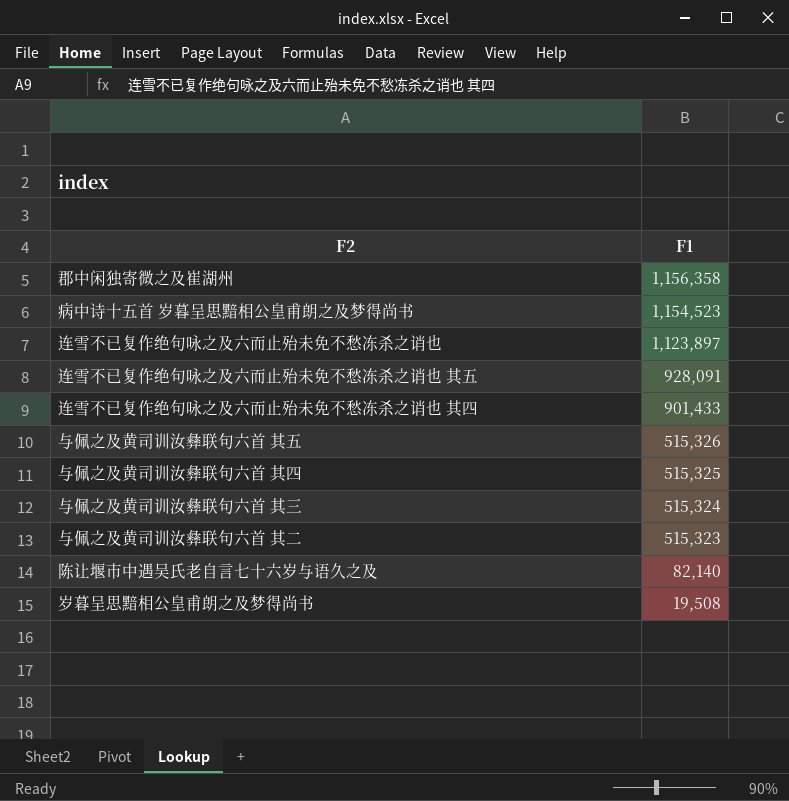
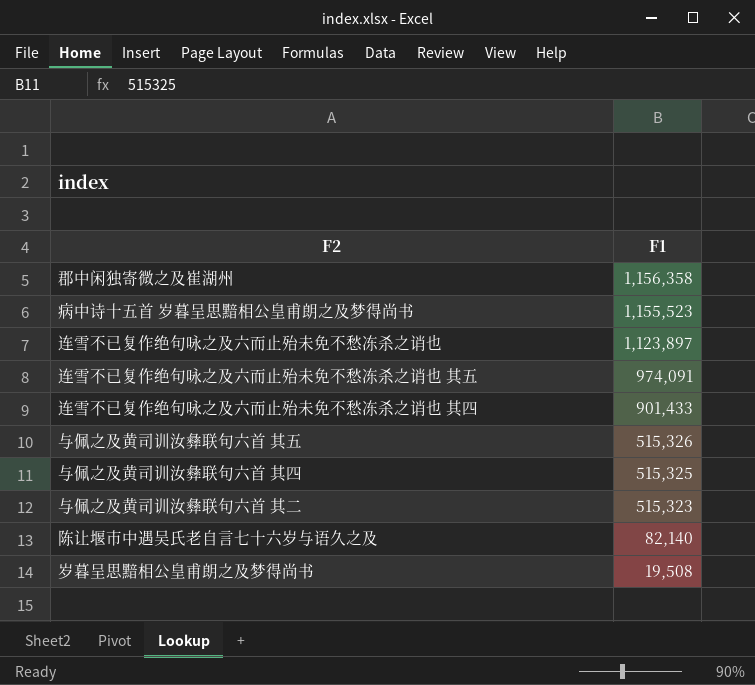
row 与佩之及黄司训汝彝联句六首 其三: 515,324 -> none
病中诗十五首 岁暮呈思黯相公皇甫朗之及梦得尚书 | F1: 1,154,523 -> 1,155,523
连雪不已复作绝句咏之及六而止殆未免不愁冻杀之诮也 其五 | F1: 928,091 -> 974,091

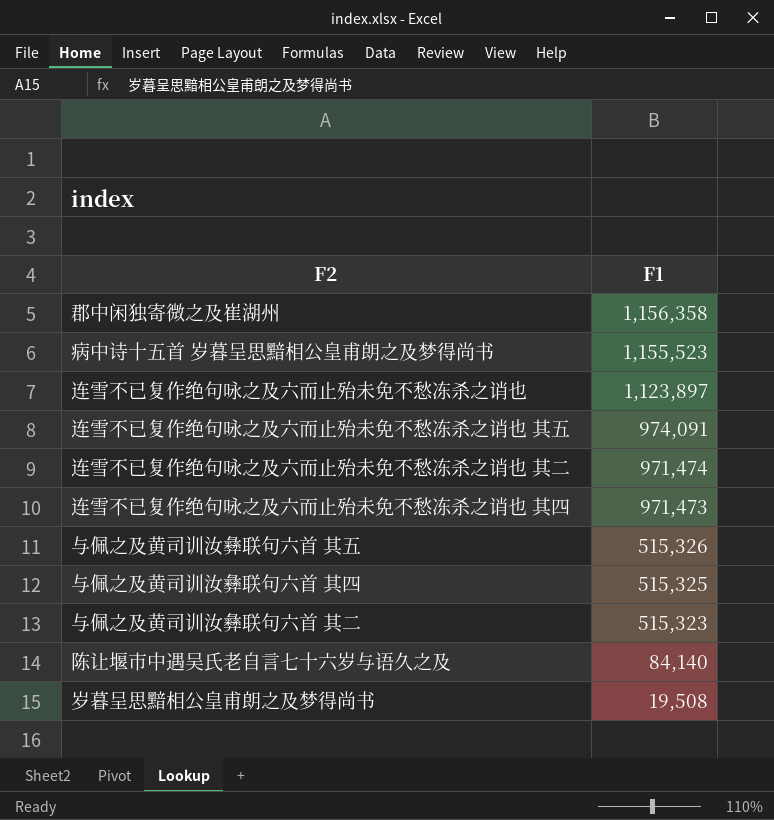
row 连雪不已复作绝句咏之及六而止殆未免不愁冻杀之诮也 其二: none -> 971,474
连雪不已复作绝句咏之及六而止殆未免不愁冻杀之诮也 其四 | F1: 901,433 -> 971,473
陈让堰市中遇吴氏老自言七十六岁与语久之及 | F1: 82,140 -> 84,140

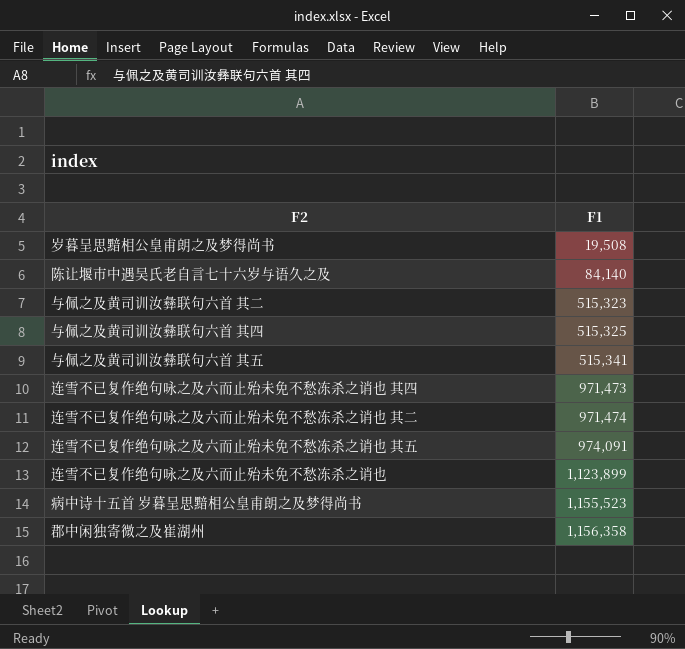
row order: F1 descending -> F1 ascending
与佩之及黄司训汝彝联句六首 其五 | F1: 515,326 -> 515,341
连雪不已复作绝句咏之及六而止殆未免不愁冻杀之诮也 | F1: 1,123,897 -> 1,123,899

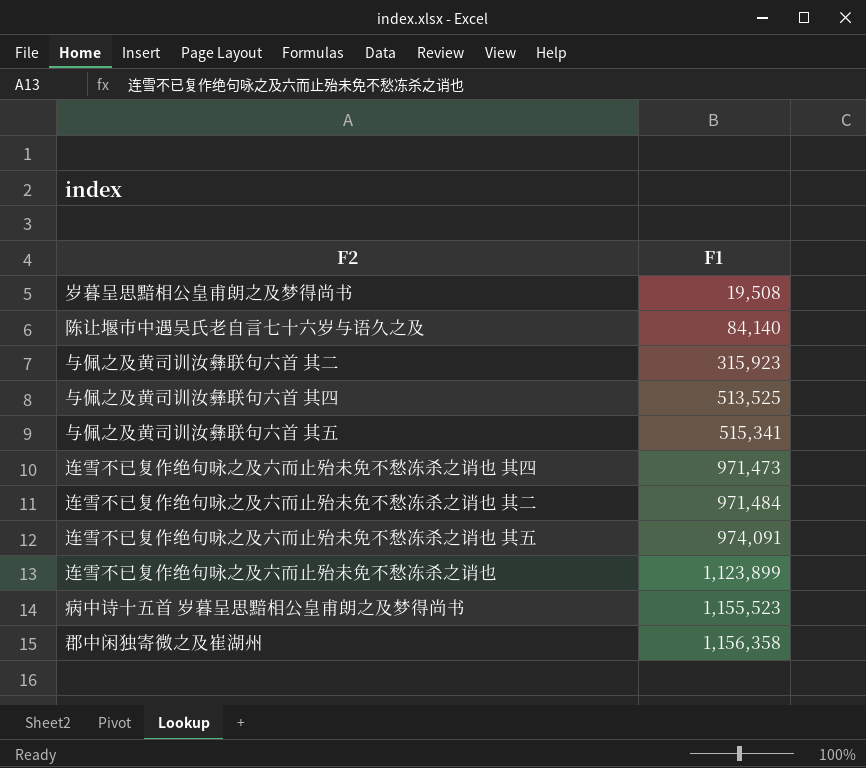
与佩之及黄司训汝彝联句六首 其二 | F1: 515,323 -> 315,923
与佩之及黄司训汝彝联句六首 其四 | F1: 515,325 -> 513,525
连雪不已复作绝句咏之及六而止殆未免不愁冻杀之诮也 其二 | F1: 971,474 -> 971,484

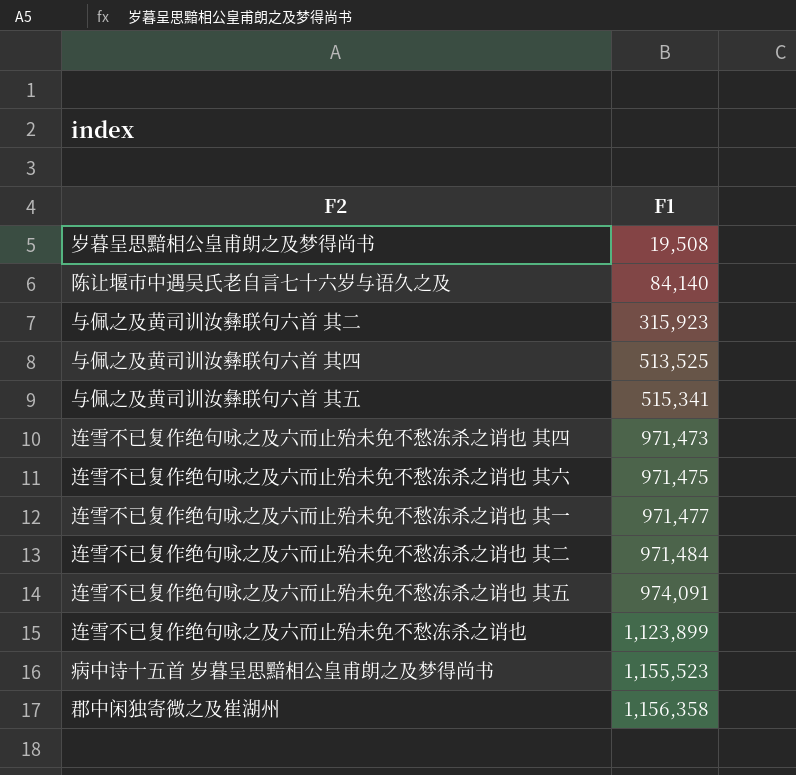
row 连雪不已复作绝句咏之及六而止殆未免不愁冻杀之诮也 其六: none -> 971,475
row 连雪不已复作绝句咏之及六而止殆未免不愁冻杀之诮也 其一: none -> 971,477

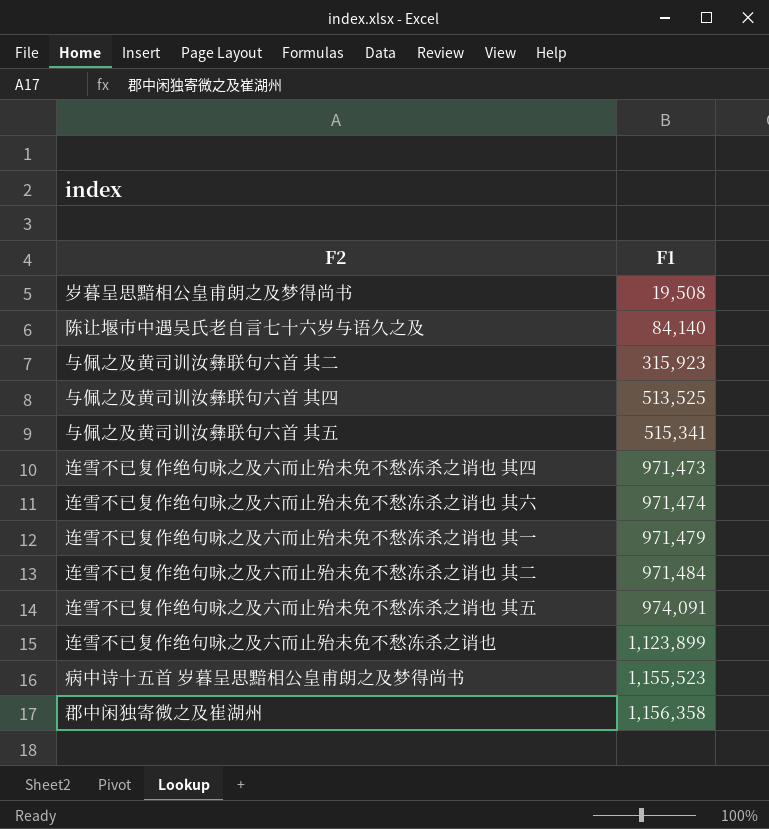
连雪不已复作绝句咏之及六而止殆未免不愁冻杀之诮也 其六 | F1: 971,475 -> 971,474
连雪不已复作绝句咏之及六而止殆未免不愁冻杀之诮也 其一 | F1: 971,477 -> 971,479

